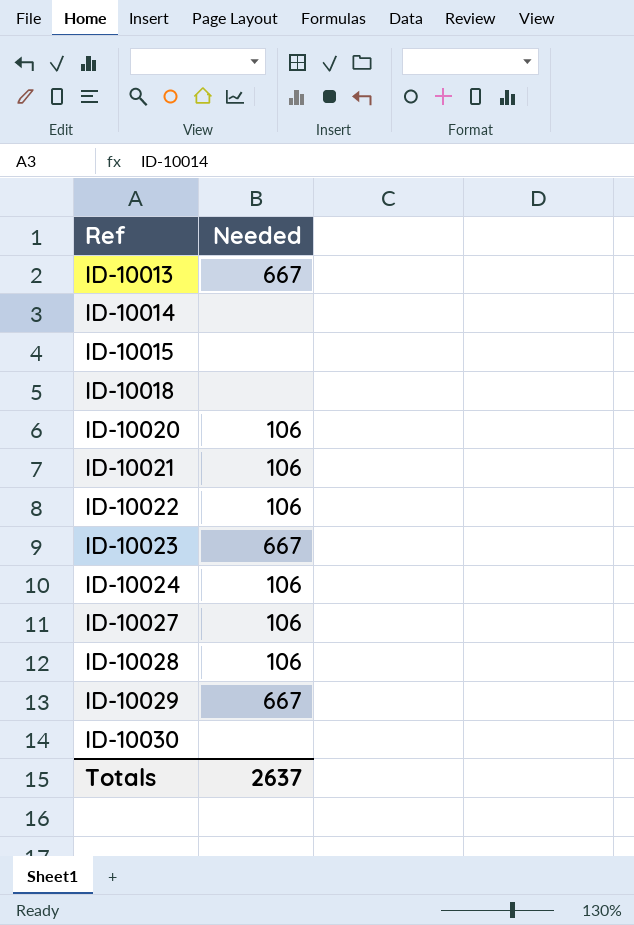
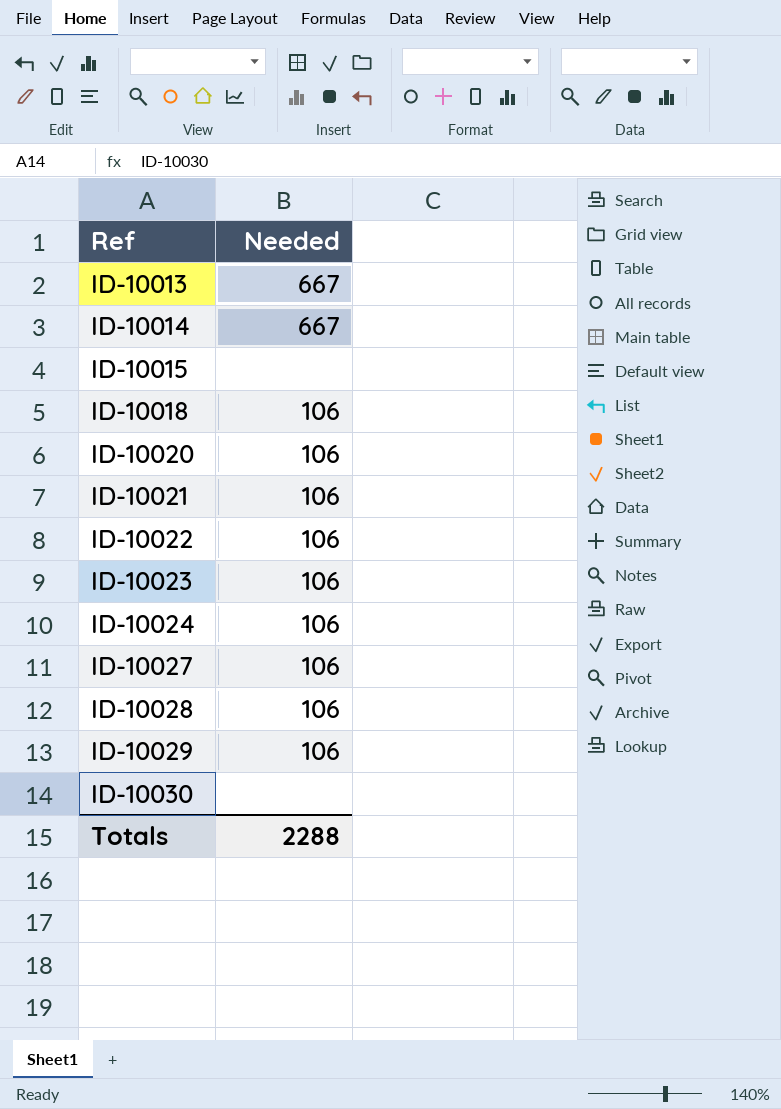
ID-10014 | Needed: none -> 667
ID-10018 | Needed: none -> 106
ID-10023 | Needed: 667 -> 106
ID-10029 | Needed: 667 -> 106
Totals | Needed: 2637 -> 2288

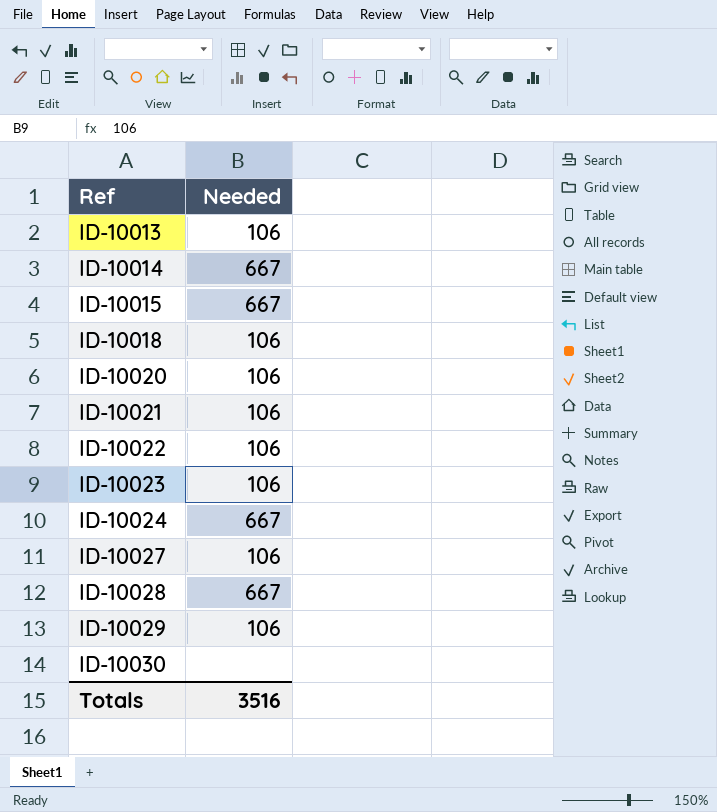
ID-10013 | Needed: 667 -> 106
ID-10015 | Needed: none -> 667
ID-10024 | Needed: 106 -> 667
ID-10028 | Needed: 106 -> 667
Totals | Needed: 2288 -> 3516

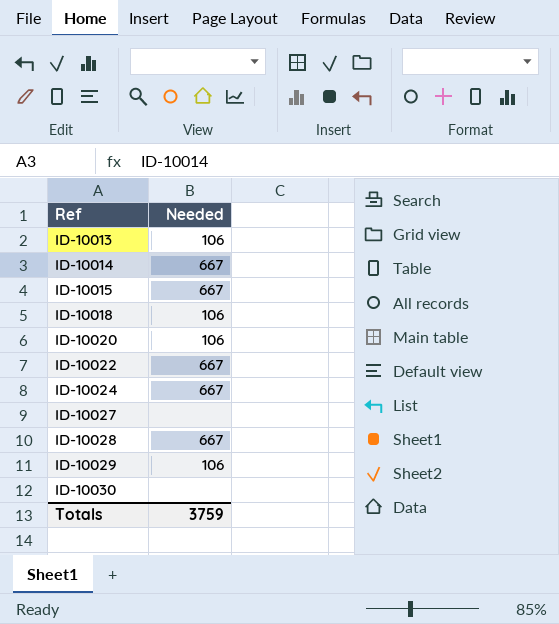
row ID-10021: 106 -> none
row ID-10023: 106 -> none
ID-10022 | Needed: 106 -> 667
ID-10027 | Needed: 106 -> none
Totals | Needed: 3516 -> 3759

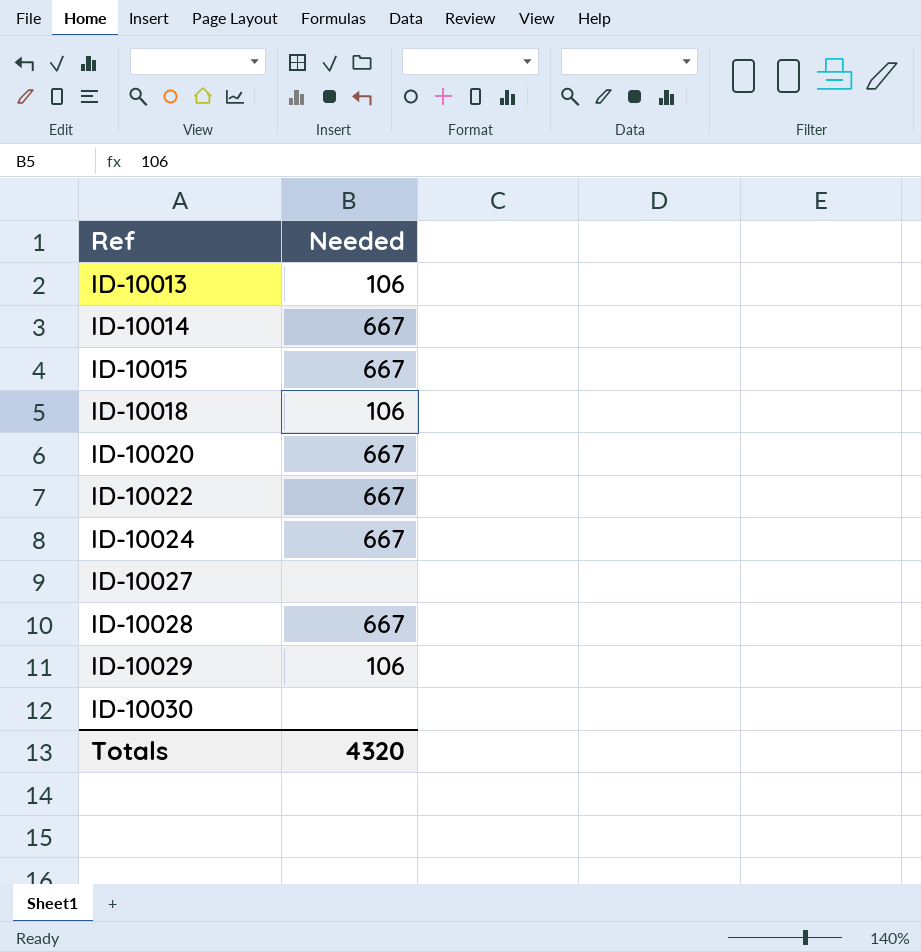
ID-10020 | Needed: 106 -> 667
Totals | Needed: 3759 -> 4320

